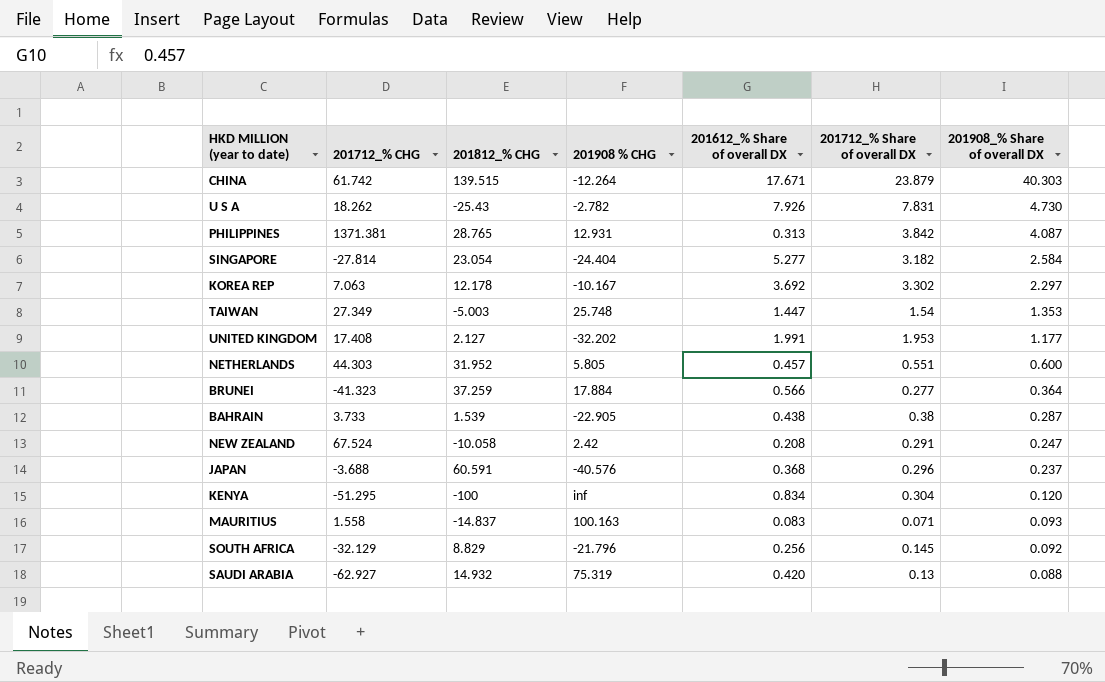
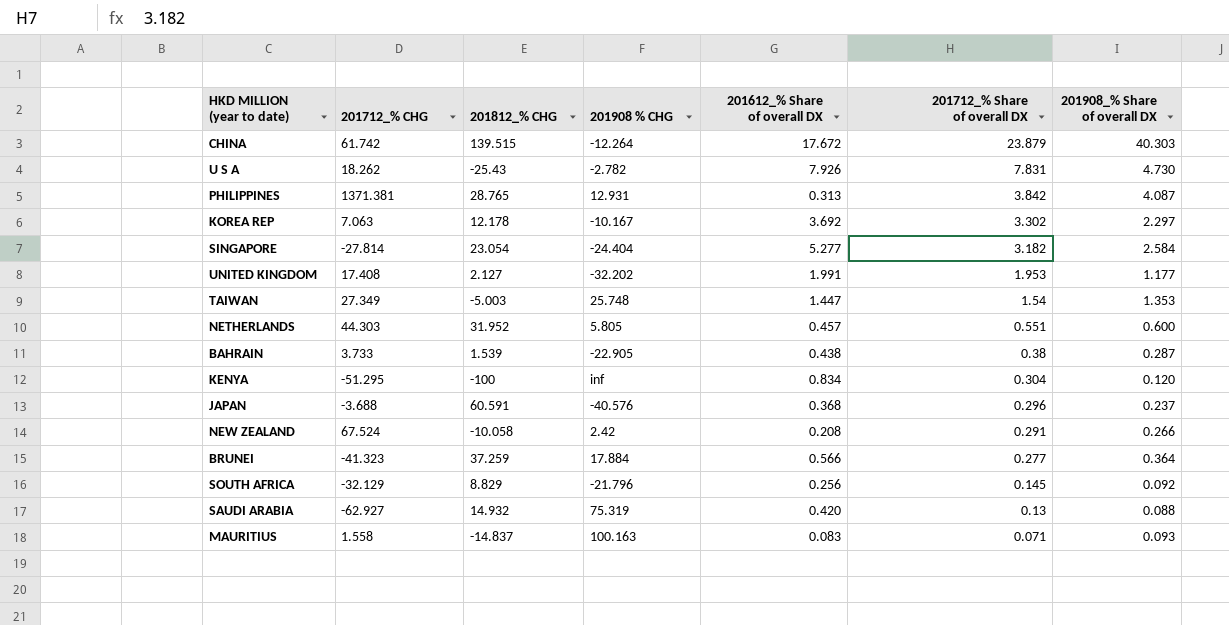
row order: 201908_% Share of overall DX descending -> 201712_% Share of overall DX descending
CHINA | 201612_% Share of overall DX: 17.671 -> 17.672
NEW ZEALAND | 201908_% Share of overall DX: 0.247 -> 0.266

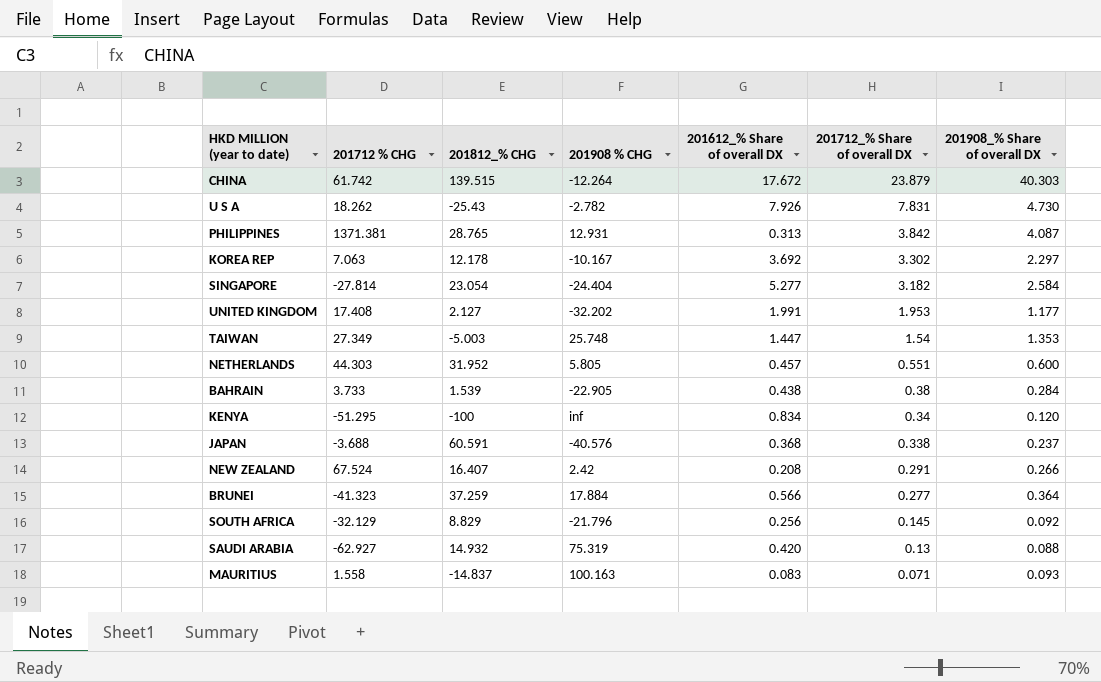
column name: 201712_% CHG -> 201712 % CHG
BAHRAIN | 201908_% Share of overall DX: 0.287 -> 0.284
KENYA | 201712_% Share of overall DX: 0.304 -> 0.34
JAPAN | 201712_% Share of overall DX: 0.296 -> 0.338
NEW ZEALAND | 201812_% CHG: -10.058 -> 16.407

